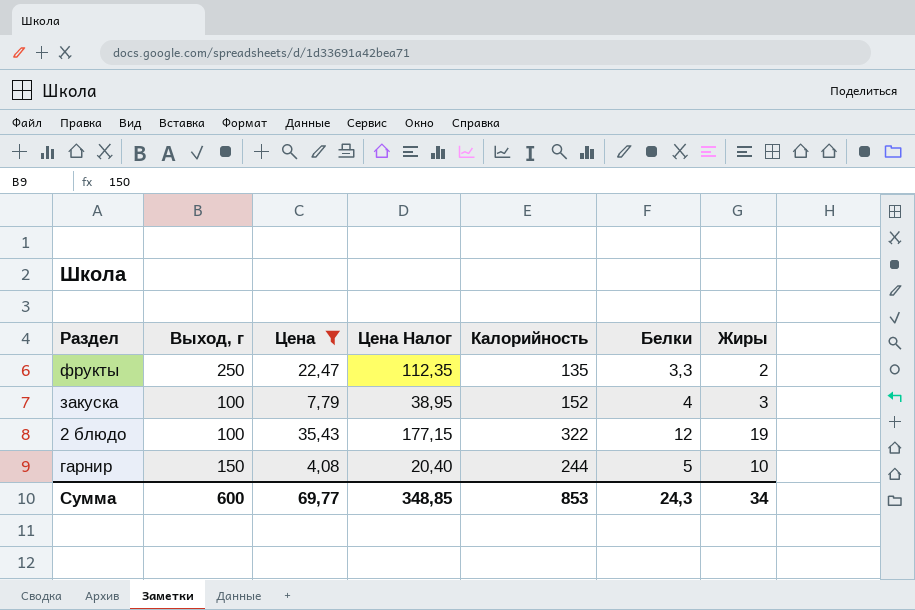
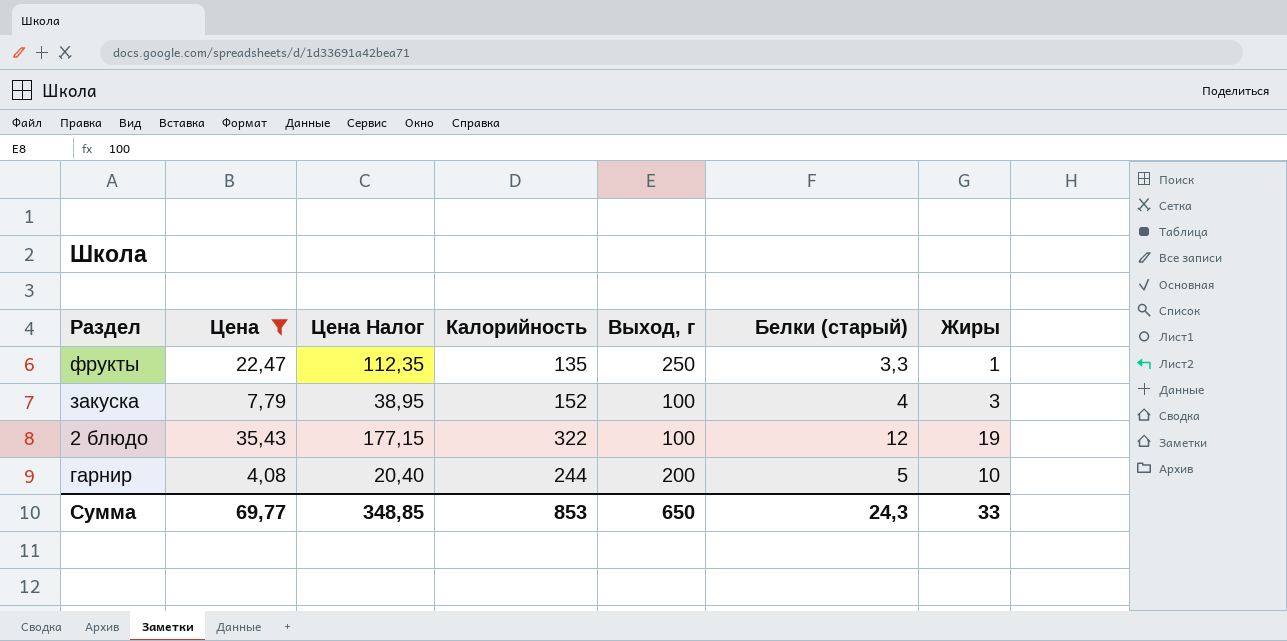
column Выход, г | position: 2 -> 5
column name: Белки -> Белки (старый)
фрукты | Жиры: 2 -> 1
гарнир | Выход, г: 150 -> 200
Сумма | Выход, г: 600 -> 650
Сумма | Жиры: 34 -> 33

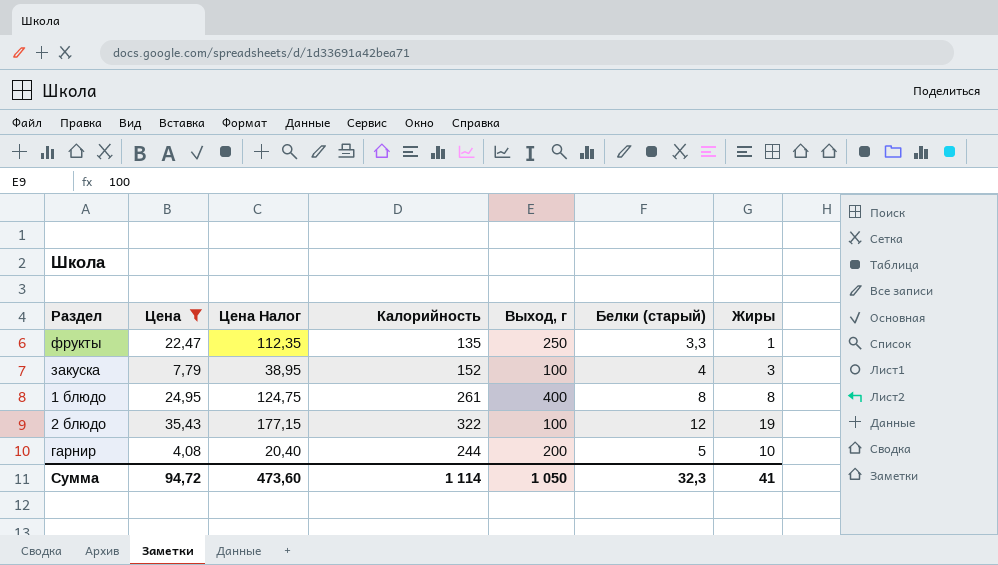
row 1 блюдо: none -> 24,95 | 124,75 | 261 | 400 | 8 | 8
Сумма | Цена: 69,77 -> 94,72
Сумма | Цена Налог: 348,85 -> 473,60
Сумма | Калорийность: 853 -> 1 114
Сумма | Выход, г: 650 -> 1 050
Сумма | Белки (старый): 24,3 -> 32,3
Сумма | Жиры: 33 -> 41

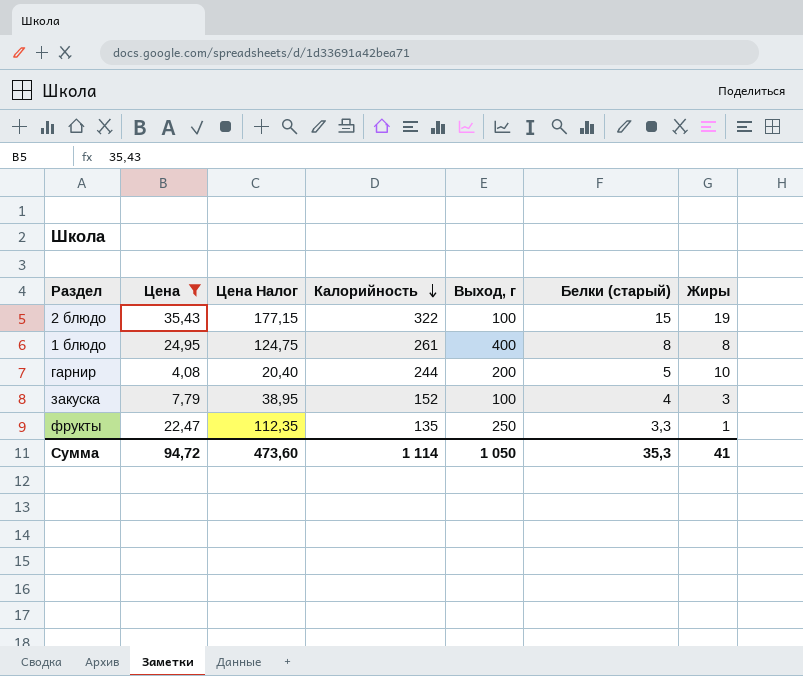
row order: none -> Калорийность descending
2 блюдо | Белки (старый): 12 -> 15
Сумма | Белки (старый): 32,3 -> 35,3

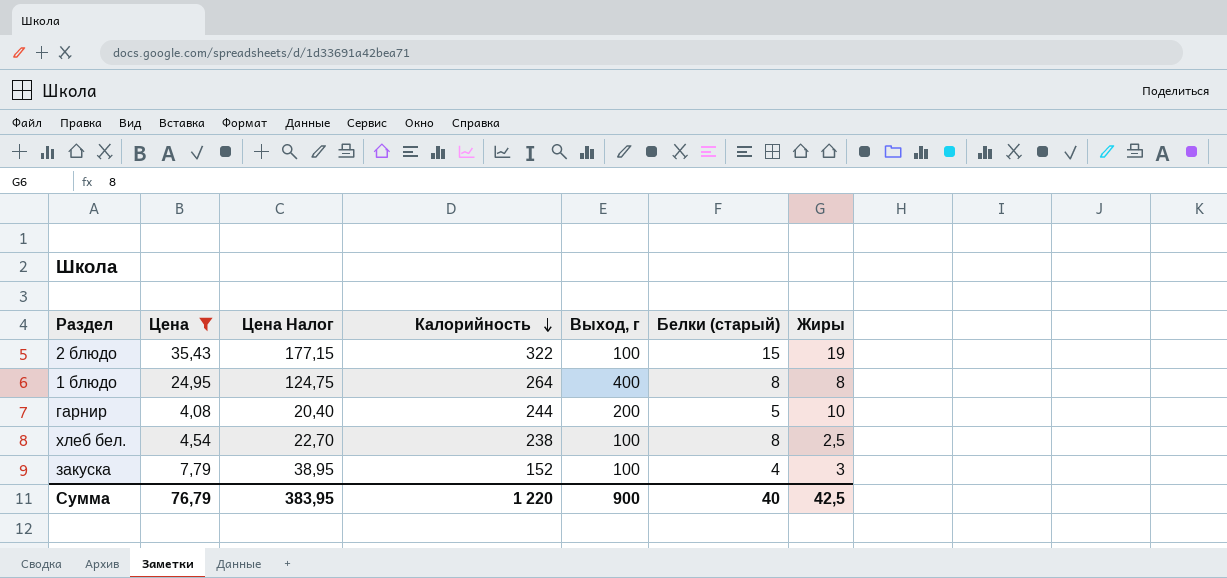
row фрукты: 22,47 | 112,35 | 135 | 250 | 3,3 | 1 -> none
1 блюдо | Калорийность: 261 -> 264
row хлеб бел.: none -> 4,54 | 22,70 | 238 | 100 | 8 | 2,5
Сумма | Цена: 94,72 -> 76,79
Сумма | Цена Налог: 473,60 -> 383,95
Сумма | Калорийность: 1 114 -> 1 220
Сумма | Выход, г: 1 050 -> 900
Сумма | Белки (старый): 35,3 -> 40
Сумма | Жиры: 41 -> 42,5

